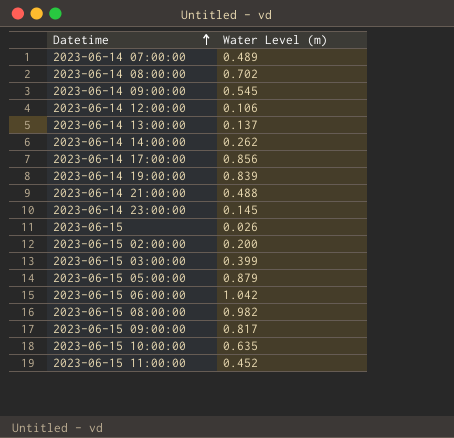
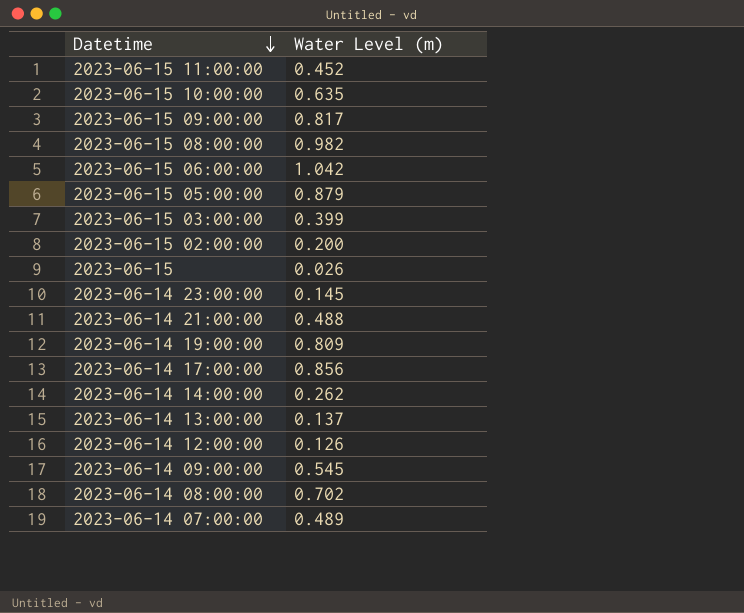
row order: Datetime ascending -> Datetime descending
2023-06-14 19:00:00 | Water Level (m): 0.839 -> 0.809
2023-06-14 12:00:00 | Water Level (m): 0.106 -> 0.126

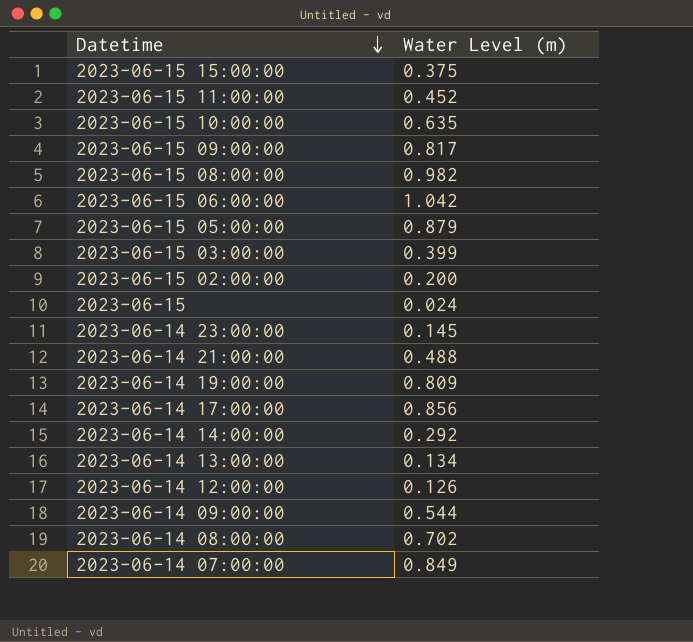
row 2023-06-15 15:00:00: none -> 0.375
2023-06-15 | Water Level (m): 0.026 -> 0.024
2023-06-14 14:00:00 | Water Level (m): 0.262 -> 0.292
2023-06-14 13:00:00 | Water Level (m): 0.137 -> 0.134
2023-06-14 09:00:00 | Water Level (m): 0.545 -> 0.544
2023-06-14 07:00:00 | Water Level (m): 0.489 -> 0.849

